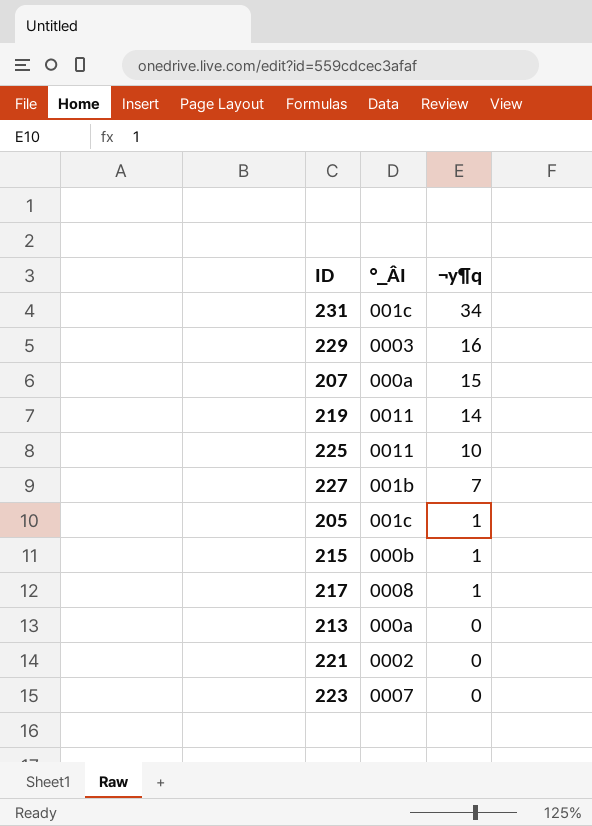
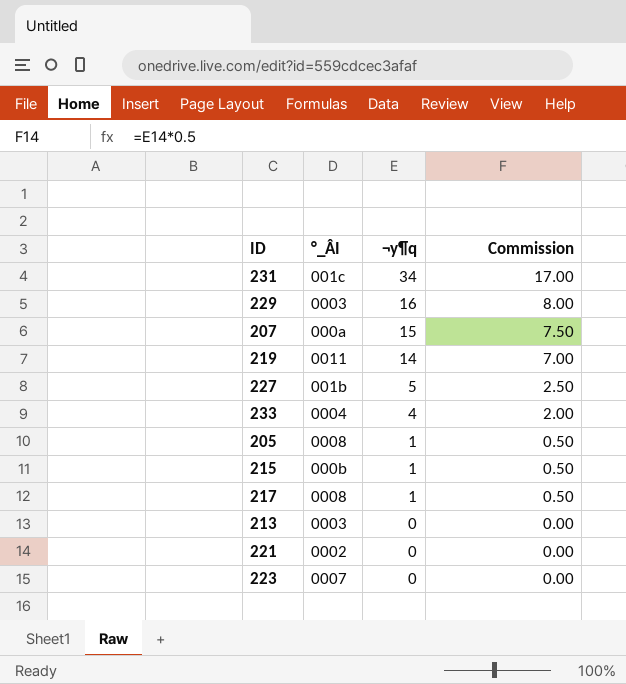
column Commission | formula: none -> [¬y¶q] * 0.5
row 225: 0011 | 10 -> none
227 | ¬y¶q: 7 -> 5
row 233: none -> 0004 | 4 | 2.00
205 | °_ÂI: 001c -> 0008
213 | °_ÂI: 000a -> 0003

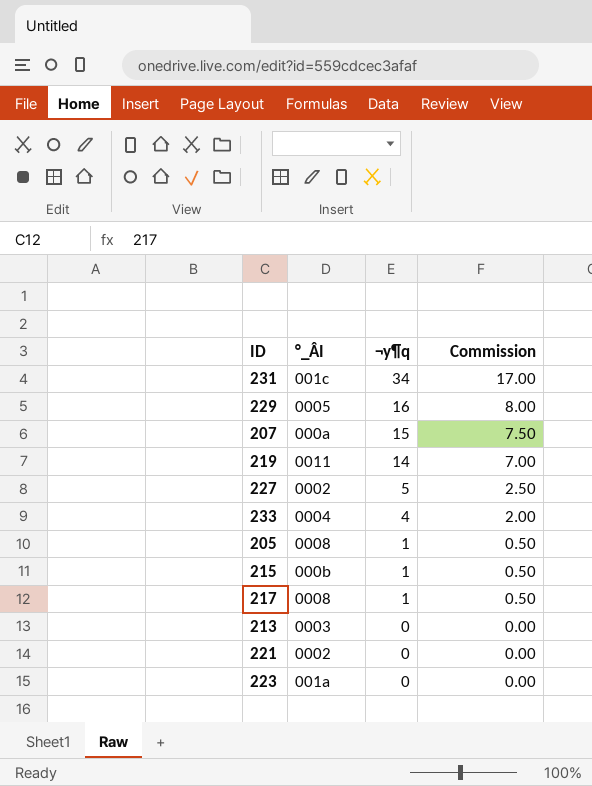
229 | °_ÂI: 0003 -> 0005
227 | °_ÂI: 001b -> 0002
223 | °_ÂI: 0007 -> 001a

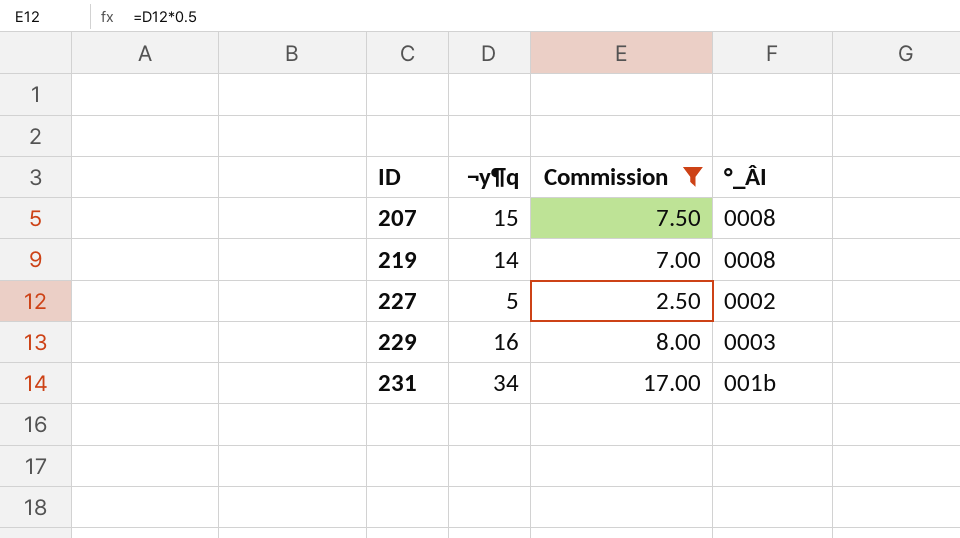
filter: none -> Commission >= 2.50
row order: ¬y¶q descending -> ID ascending
column °_ÂI | position: 2 -> 4
207 | °_ÂI: 000a -> 0008
219 | °_ÂI: 0011 -> 0008
229 | °_ÂI: 0005 -> 0003
231 | °_ÂI: 001c -> 001b

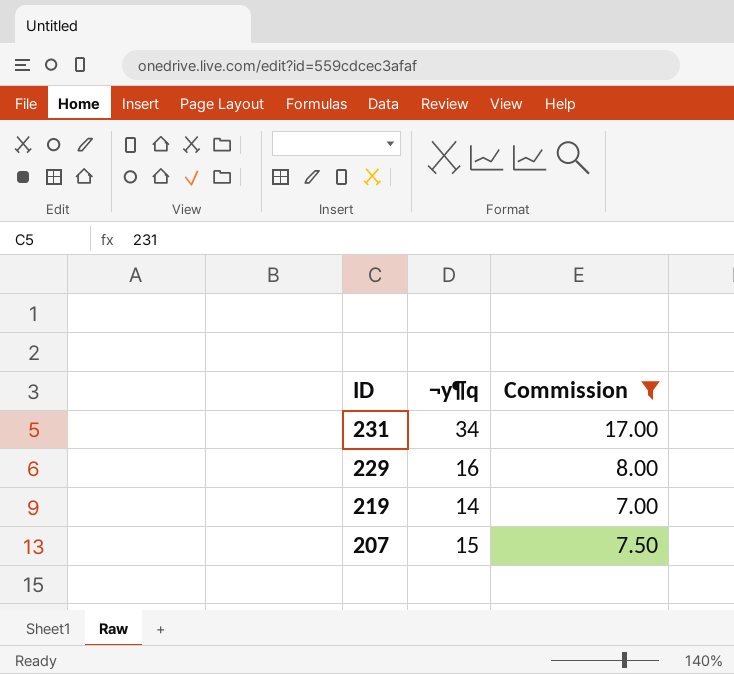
row order: ID ascending -> ID descending
column °_ÂI | position: 4 -> none
row 227: 5 | 2.50 | 0002 -> none

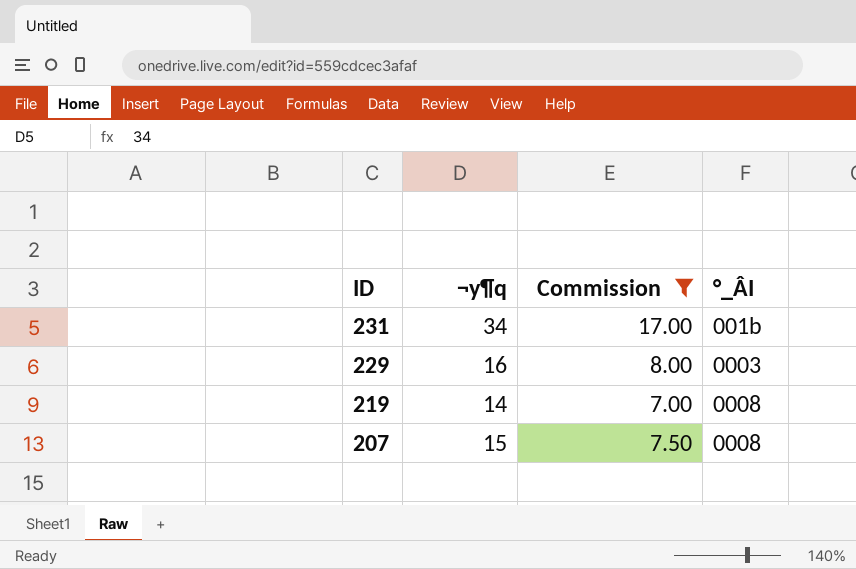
column °_ÂI | position: none -> 4

